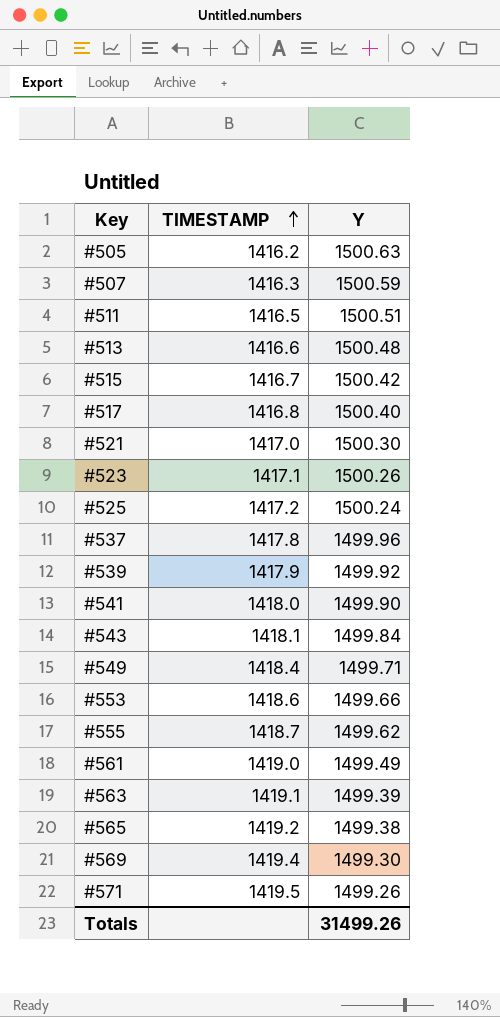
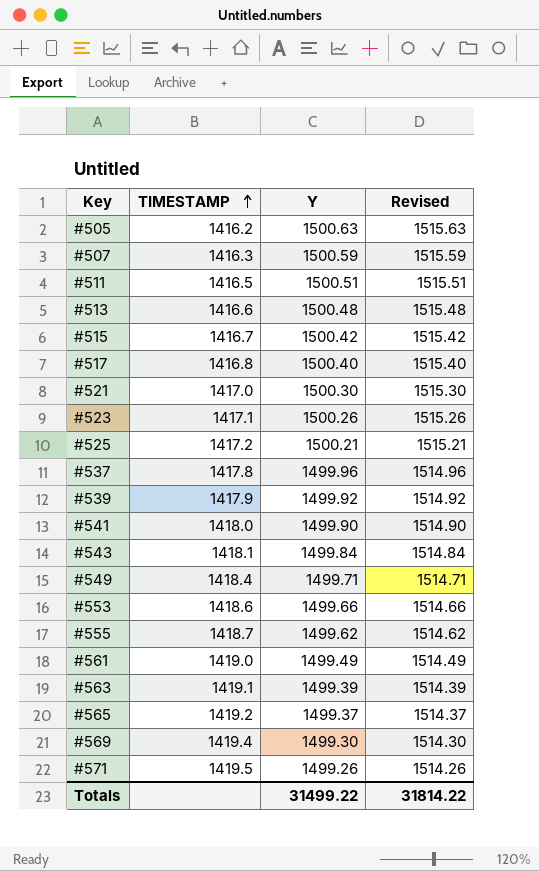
column Revised | formula: none -> [Y] + 15
#525 | Y: 1500.24 -> 1500.21
#565 | Y: 1499.38 -> 1499.37
Totals | Y: 31499.26 -> 31499.22

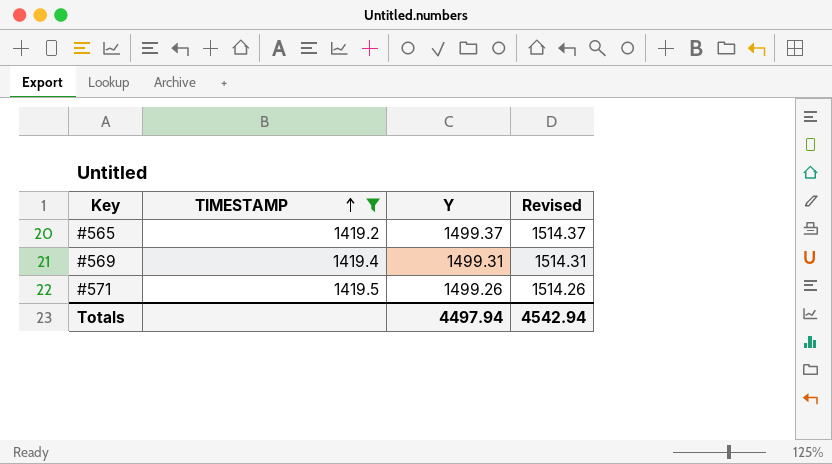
filter: none -> TIMESTAMP >= 1419.2
#569 | Y: 1499.30 -> 1499.31
#569 | Revised: 1514.30 -> 1514.31
Totals | Y: 31499.22 -> 4497.94
Totals | Revised: 31814.22 -> 4542.94

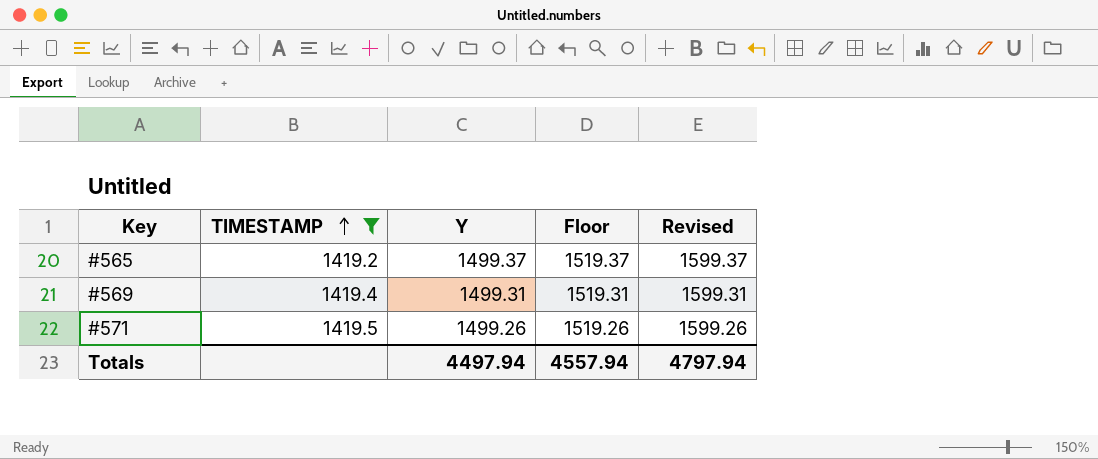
column Floor | formula: none -> [Y] + 20
column Revised | formula: [Y] + 15 -> [Y] + 100
Totals | Revised: 4542.94 -> 4797.94

